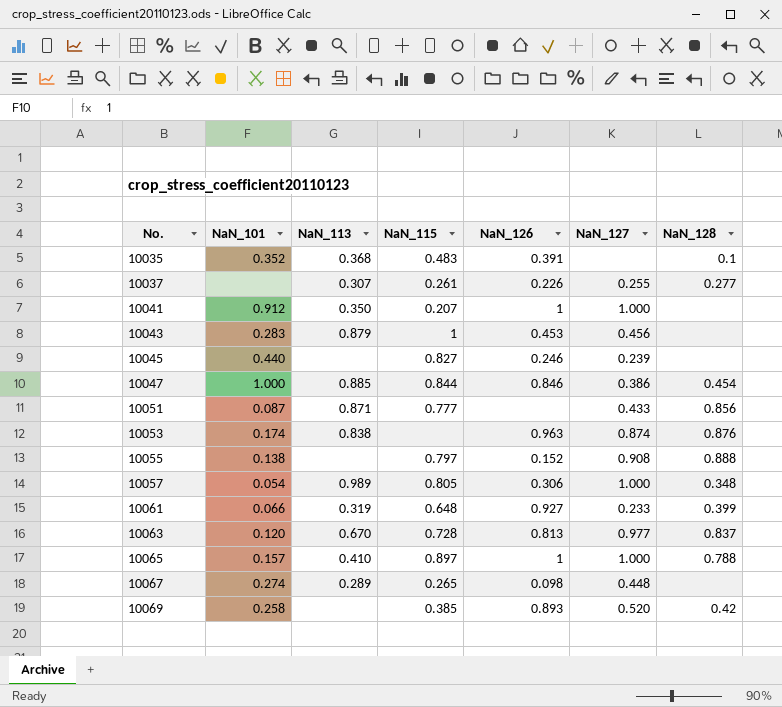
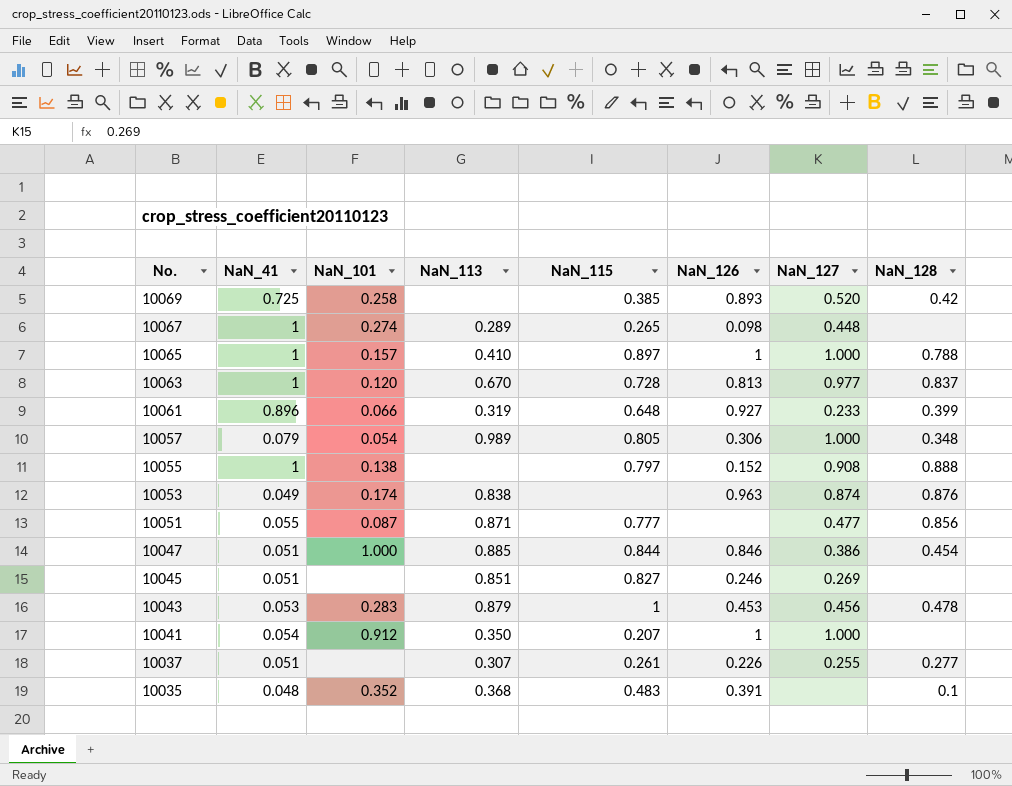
row order: No. ascending -> No. descending
column NaN_41 | position: none -> 2
10051 | NaN_127: 0.433 -> 0.477
10045 | NaN_101: 0.440 -> none
10045 | NaN_113: none -> 0.851
10045 | NaN_127: 0.239 -> 0.269
10043 | NaN_128: none -> 0.478

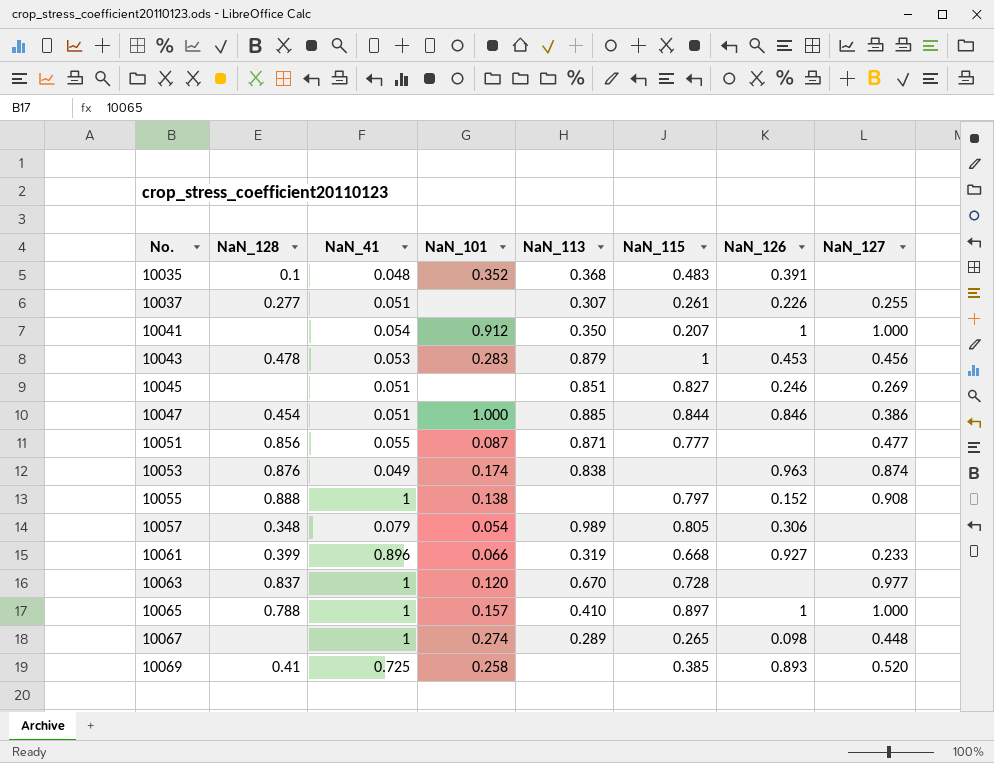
row order: No. descending -> No. ascending
column NaN_128 | position: 8 -> 2
10057 | NaN_127: 1.000 -> none
10061 | NaN_115: 0.648 -> 0.668
10063 | NaN_126: 0.813 -> none
10069 | NaN_128: 0.42 -> 0.41

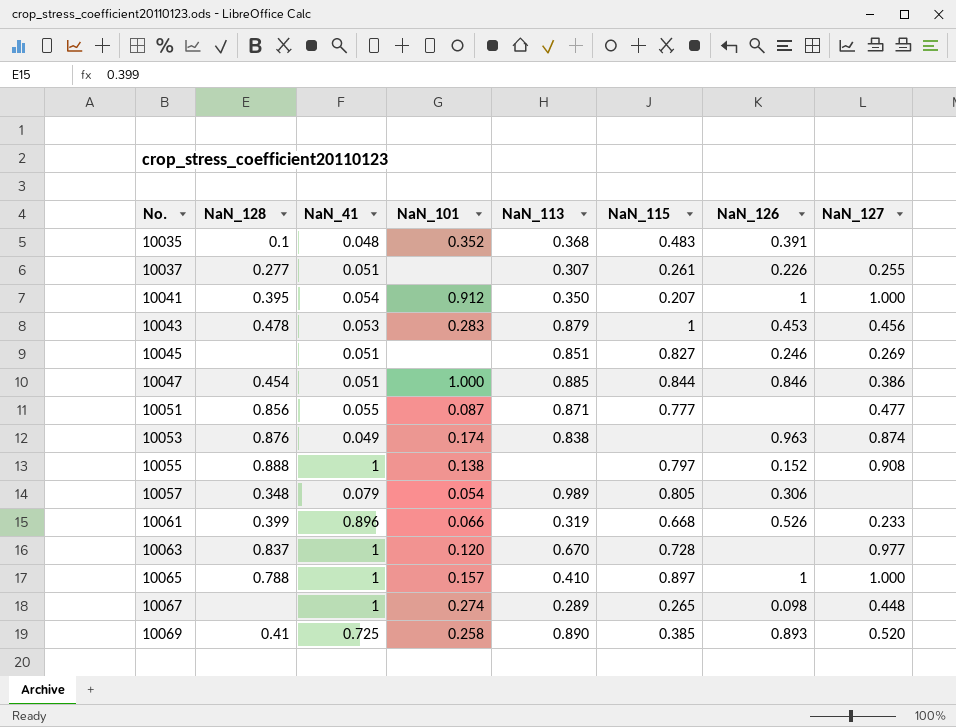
10041 | NaN_128: none -> 0.395
10061 | NaN_126: 0.927 -> 0.526
10069 | NaN_113: none -> 0.890

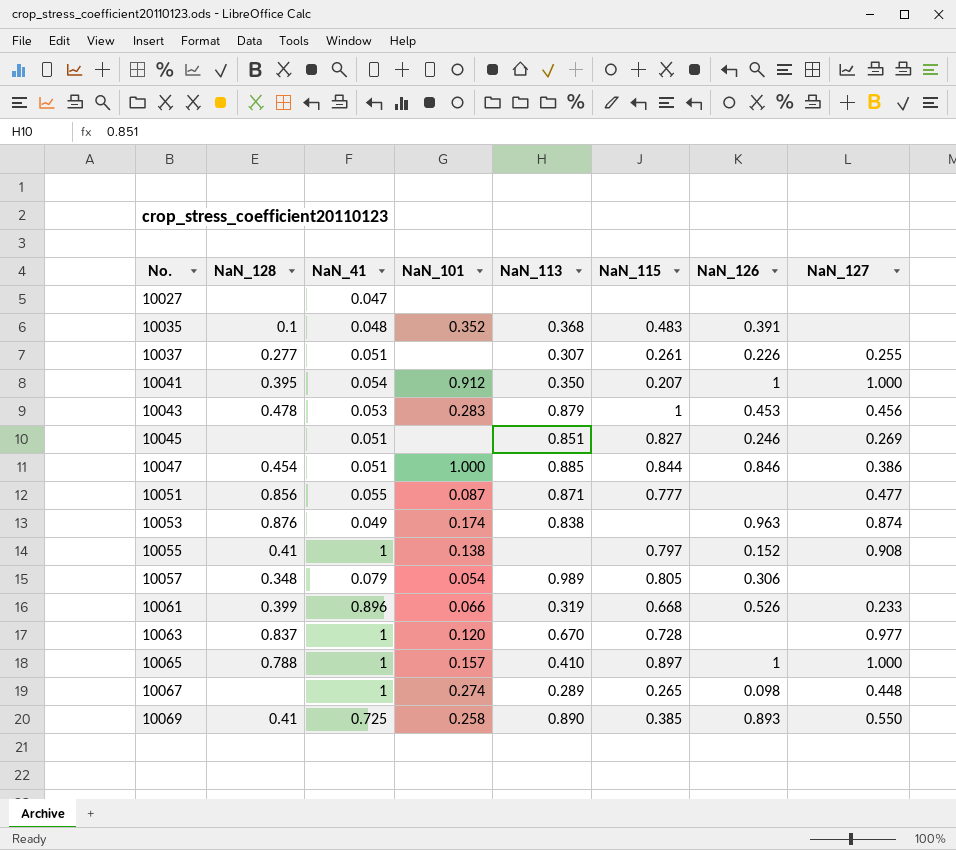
row 10027: none -> none | 0.047 | none | none | none | none | none
10055 | NaN_128: 0.888 -> 0.41
10069 | NaN_127: 0.520 -> 0.550

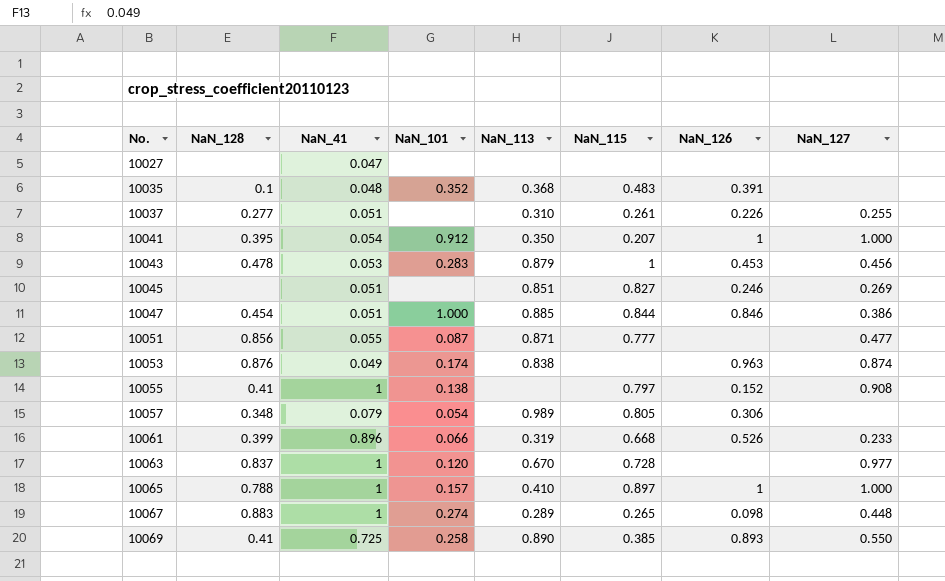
10037 | NaN_113: 0.307 -> 0.310
10067 | NaN_128: none -> 0.883

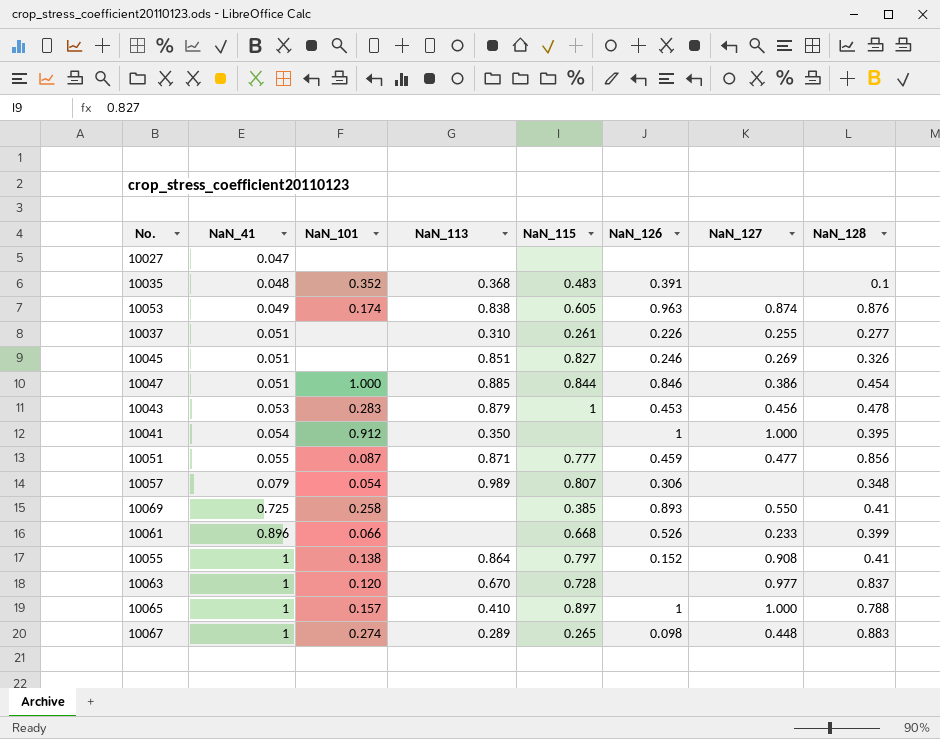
row order: No. ascending -> NaN_41 ascending
column NaN_128 | position: 2 -> 8
10053 | NaN_115: none -> 0.605
10045 | NaN_128: none -> 0.326
10041 | NaN_115: 0.207 -> none
10051 | NaN_126: none -> 0.459
10057 | NaN_115: 0.805 -> 0.807
10069 | NaN_113: 0.890 -> none
10061 | NaN_113: 0.319 -> none
10055 | NaN_113: none -> 0.864

